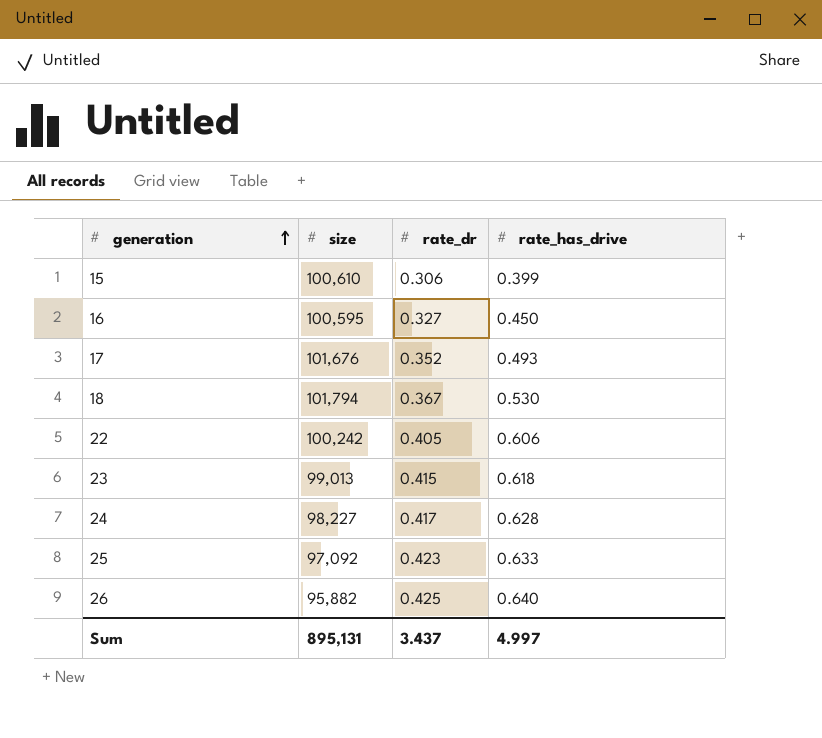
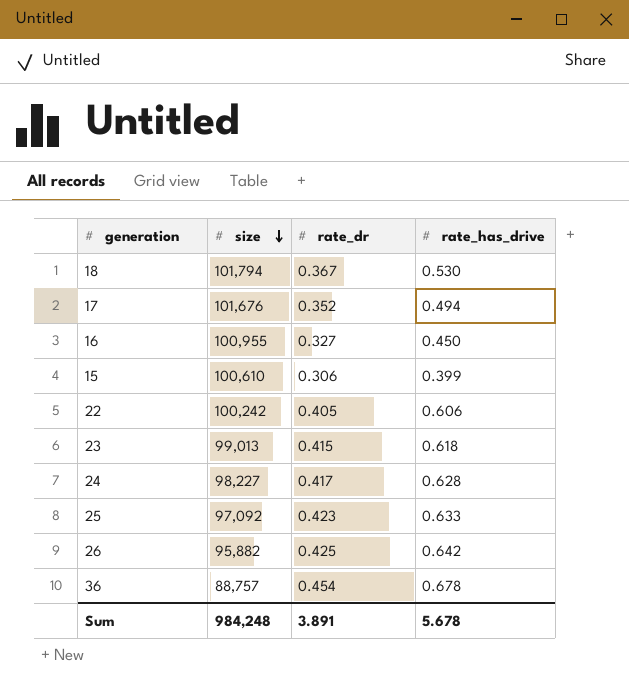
row order: generation ascending -> size descending
17 | rate_has_drive: 0.493 -> 0.494
16 | size: 100,595 -> 100,955
26 | rate_has_drive: 0.640 -> 0.642
row 36: none -> 88,757 | 0.454 | 0.678
Sum | size: 895,131 -> 984,248
Sum | rate_dr: 3.437 -> 3.891
Sum | rate_has_drive: 4.997 -> 5.678

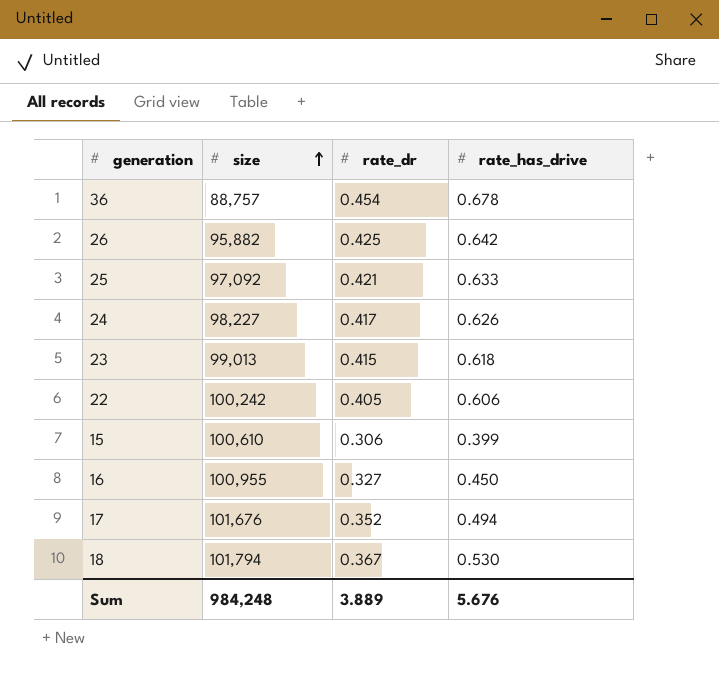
row order: size descending -> size ascending
25 | rate_dr: 0.423 -> 0.421
24 | rate_has_drive: 0.628 -> 0.626
Sum | rate_dr: 3.891 -> 3.889
Sum | rate_has_drive: 5.678 -> 5.676

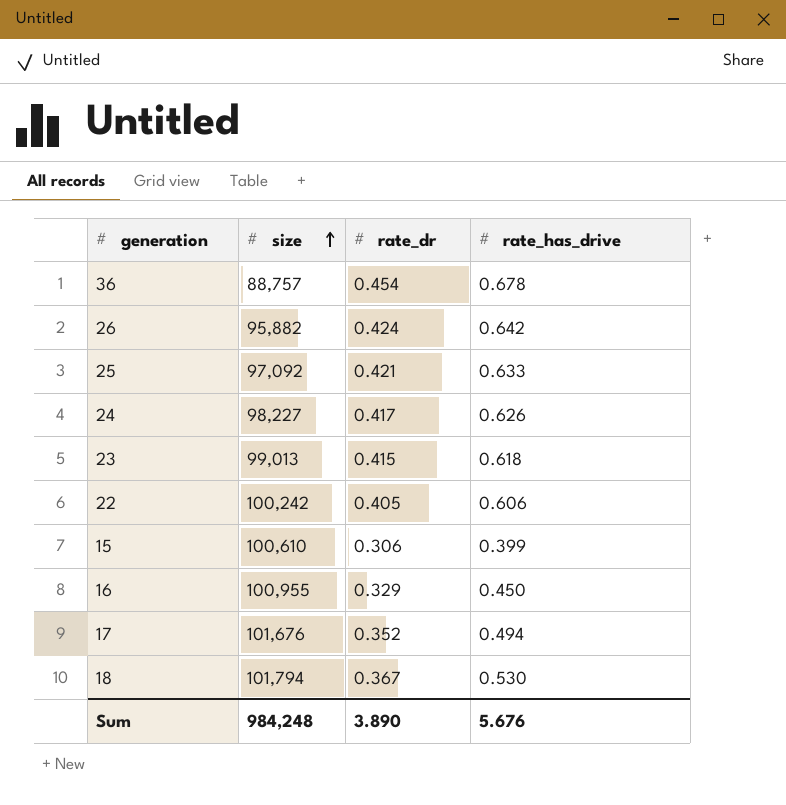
26 | rate_dr: 0.425 -> 0.424
16 | rate_dr: 0.327 -> 0.329
Sum | rate_dr: 3.889 -> 3.890

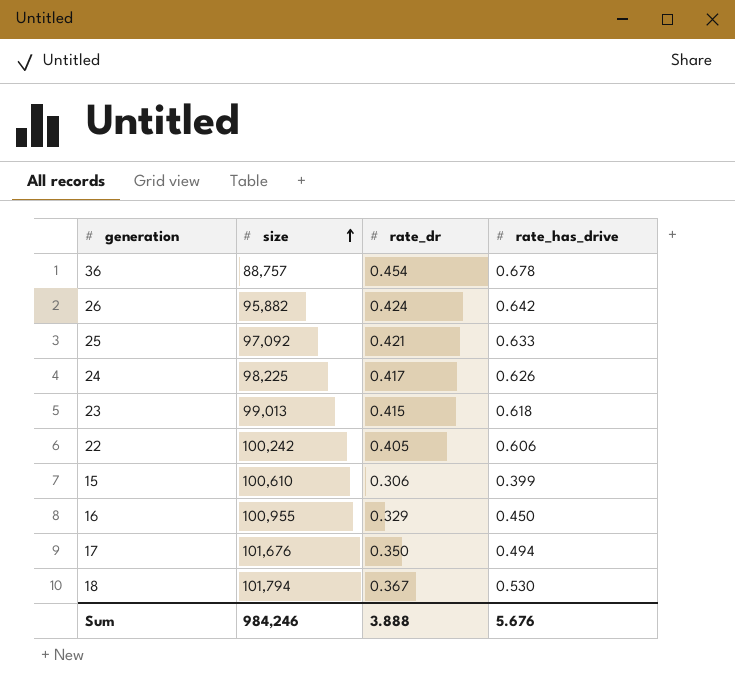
24 | size: 98,227 -> 98,225
17 | rate_dr: 0.352 -> 0.350
Sum | size: 984,248 -> 984,246
Sum | rate_dr: 3.890 -> 3.888

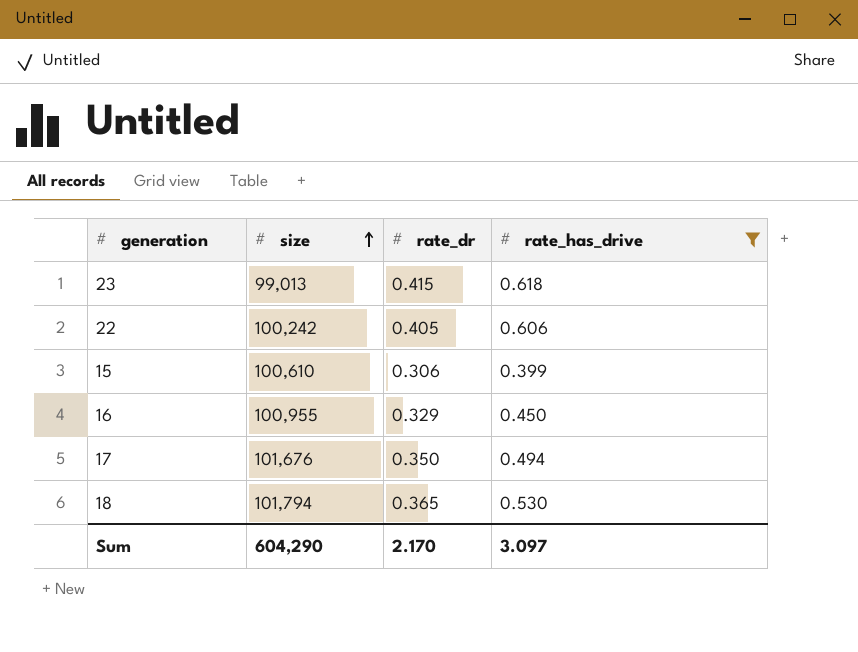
filter: none -> rate_has_drive <= 0.618
18 | rate_dr: 0.367 -> 0.365
Sum | size: 984,246 -> 604,290
Sum | rate_dr: 3.888 -> 2.170
Sum | rate_has_drive: 5.676 -> 3.097

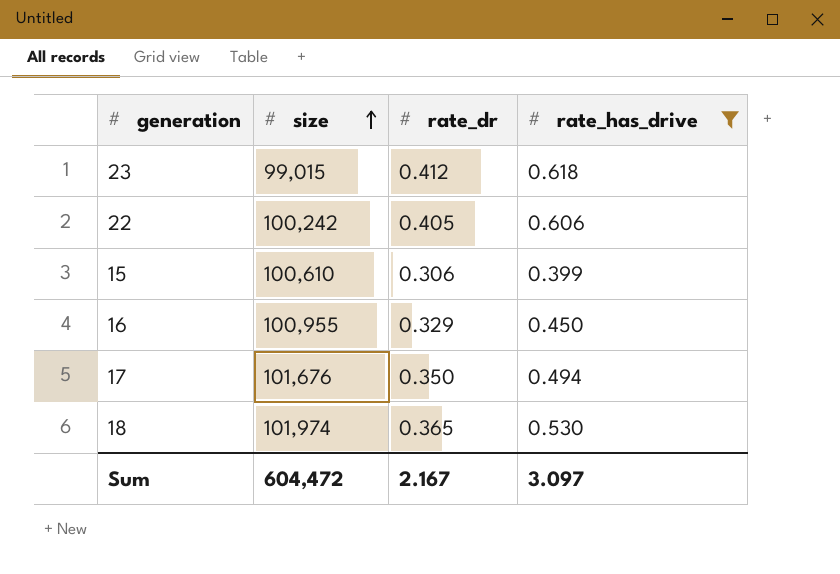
23 | size: 99,013 -> 99,015
23 | rate_dr: 0.415 -> 0.412
18 | size: 101,794 -> 101,974
Sum | size: 604,290 -> 604,472
Sum | rate_dr: 2.170 -> 2.167

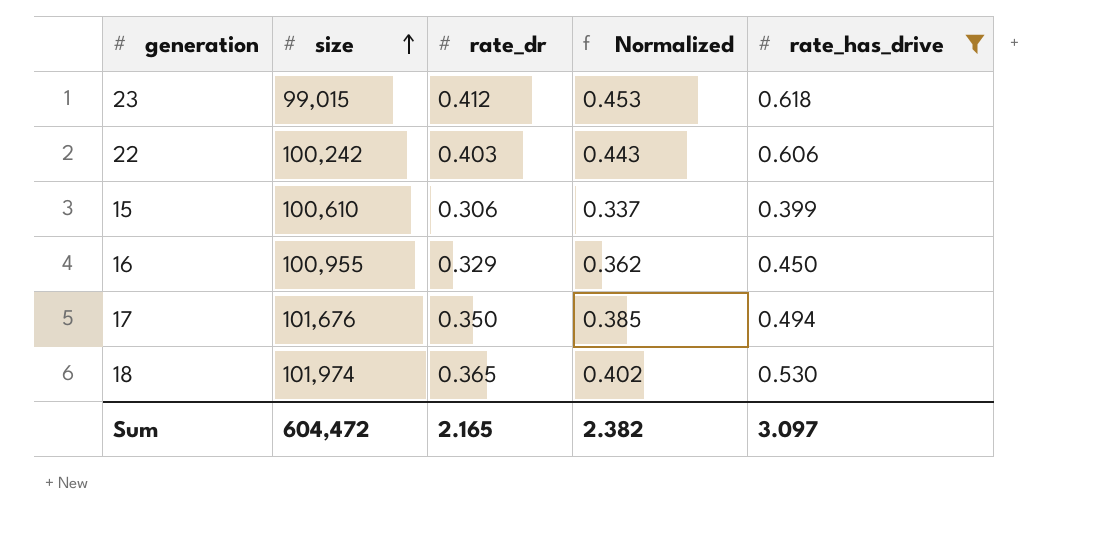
column Normalized | formula: none -> [rate_dr] * 1.1
22 | rate_dr: 0.405 -> 0.403
Sum | rate_dr: 2.167 -> 2.165

